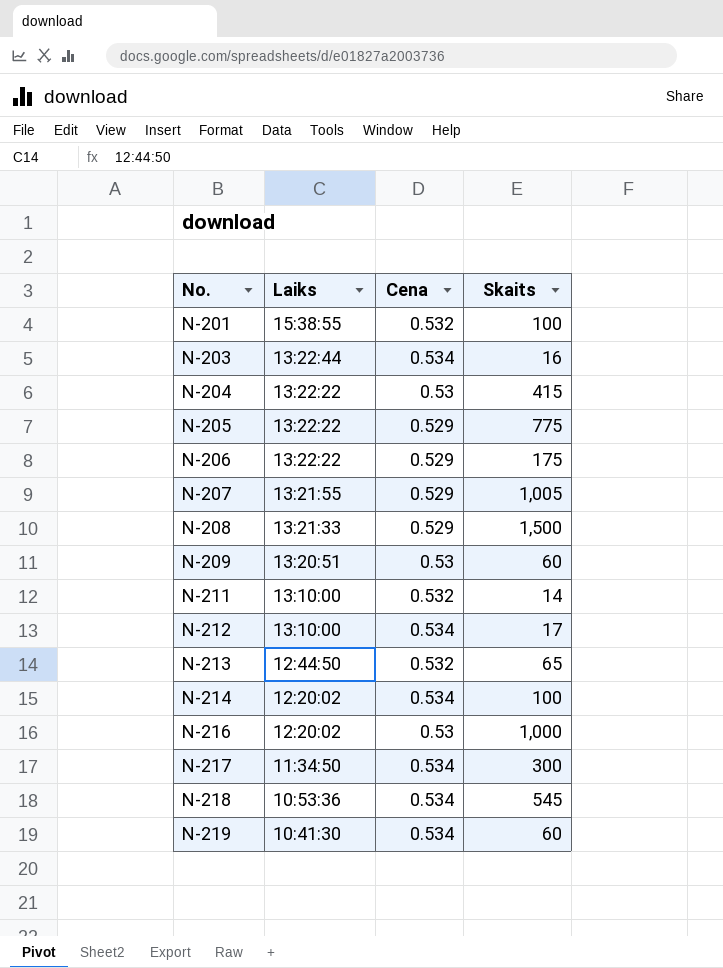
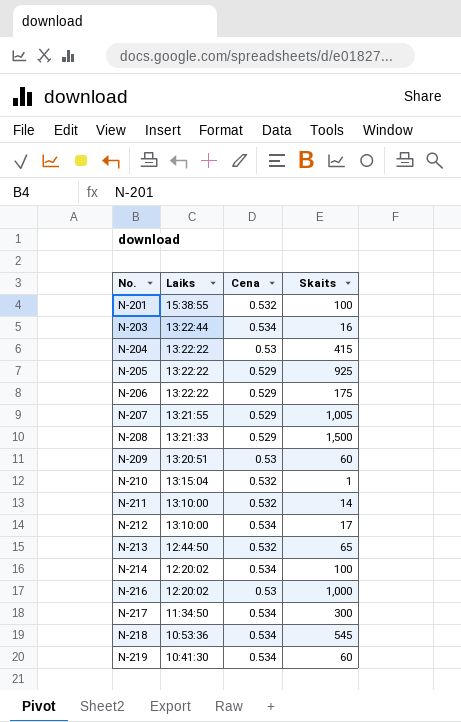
N-205 | Skaits: 775 -> 925
row N-210: none -> 13:15:04 | 0.532 | 1

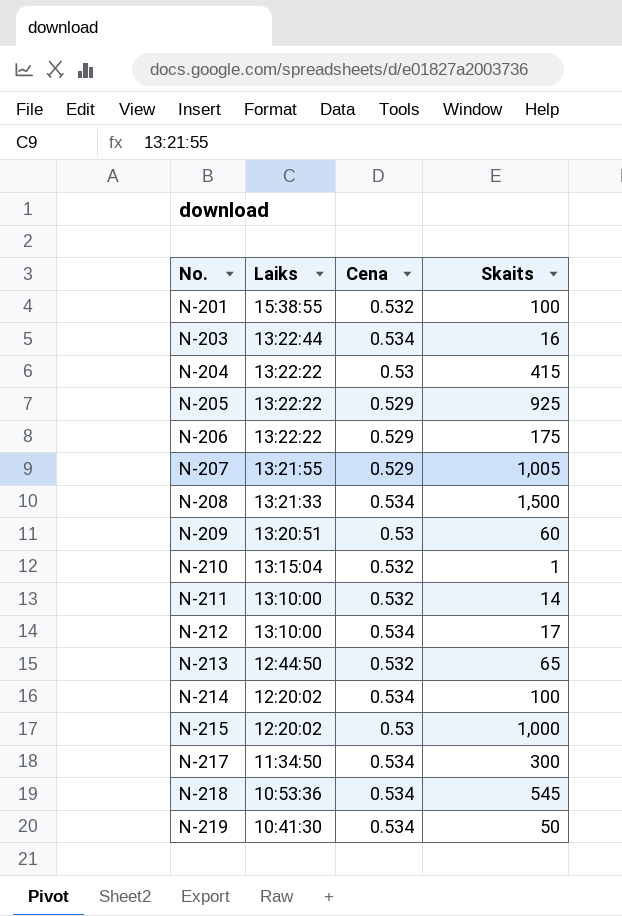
row N-216: 12:20:02 | 0.53 | 1,000 -> none
N-208 | Cena: 0.529 -> 0.534
row N-215: none -> 12:20:02 | 0.53 | 1,000
N-219 | Skaits: 60 -> 50

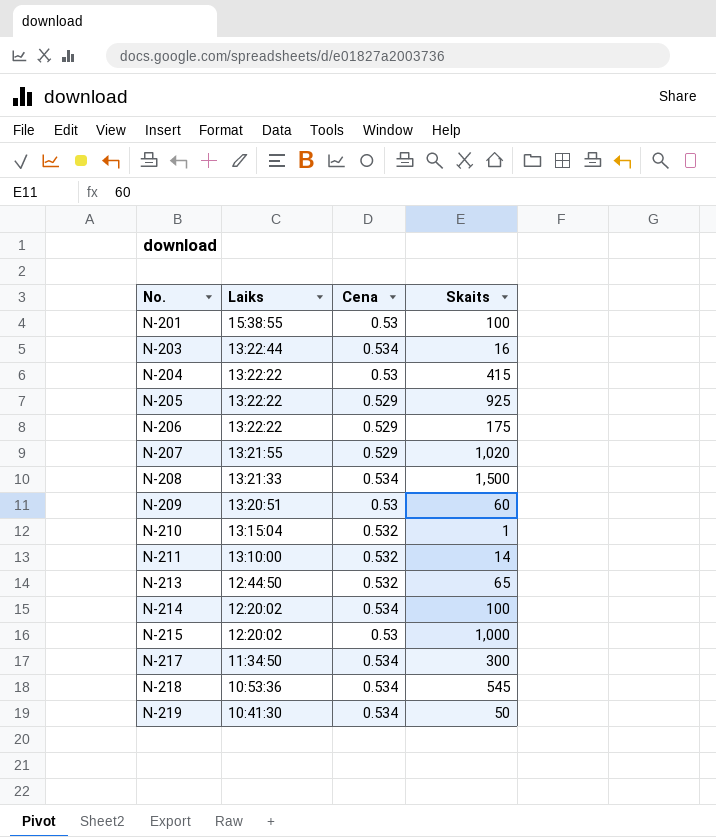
row N-212: 13:10:00 | 0.534 | 17 -> none
N-201 | Cena: 0.532 -> 0.53
N-207 | Skaits: 1,005 -> 1,020

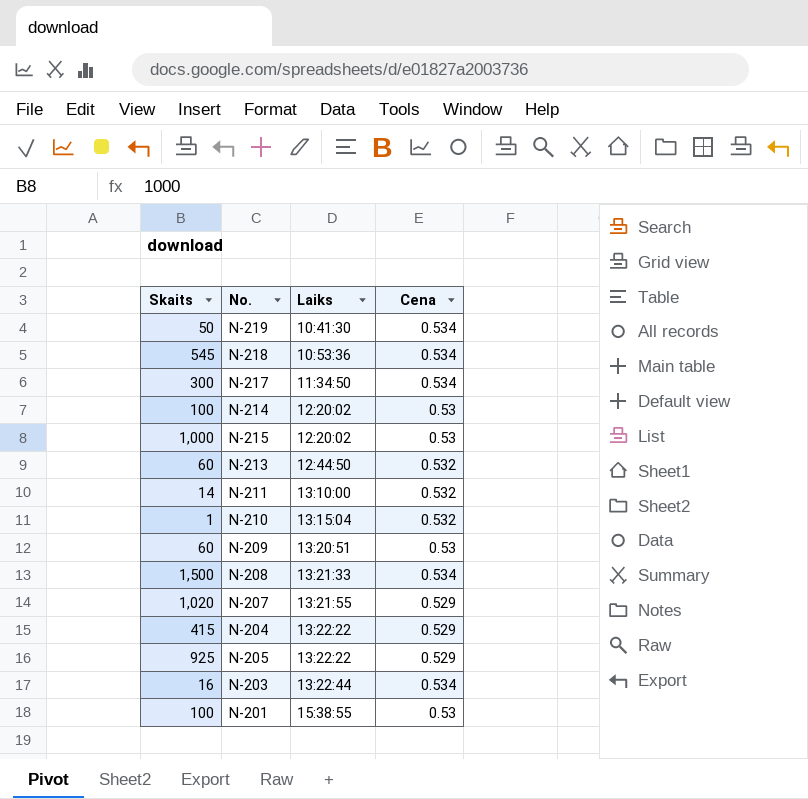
row order: No. ascending -> Laiks ascending
column Skaits | position: 4 -> 1
row N-206: 13:22:22 | 0.529 | 175 -> none
N-214 | Cena: 0.534 -> 0.53
N-213 | Skaits: 65 -> 60
N-204 | Cena: 0.53 -> 0.529

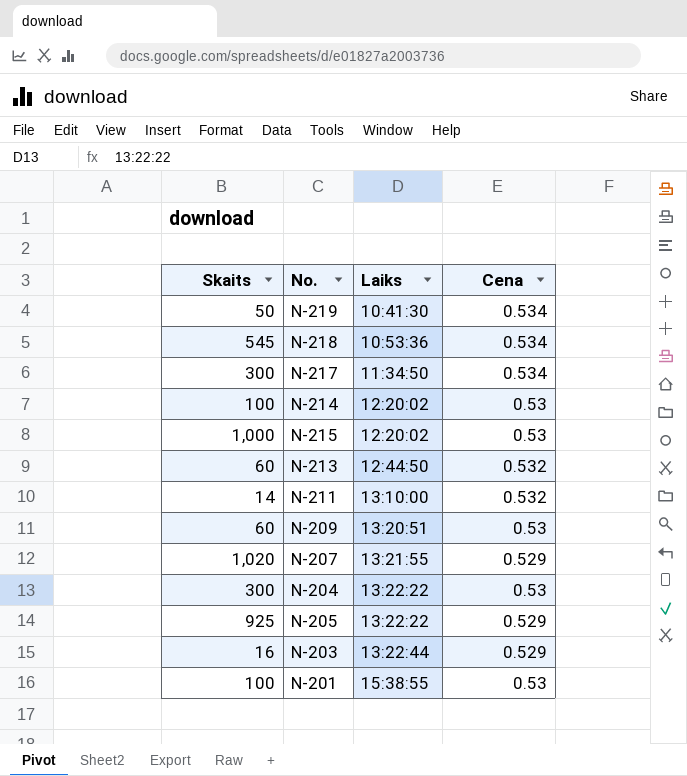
row N-210: 1 | 13:15:04 | 0.532 -> none
row N-208: 1,500 | 13:21:33 | 0.534 -> none
N-204 | Skaits: 415 -> 300
N-204 | Cena: 0.529 -> 0.53
N-203 | Cena: 0.534 -> 0.529

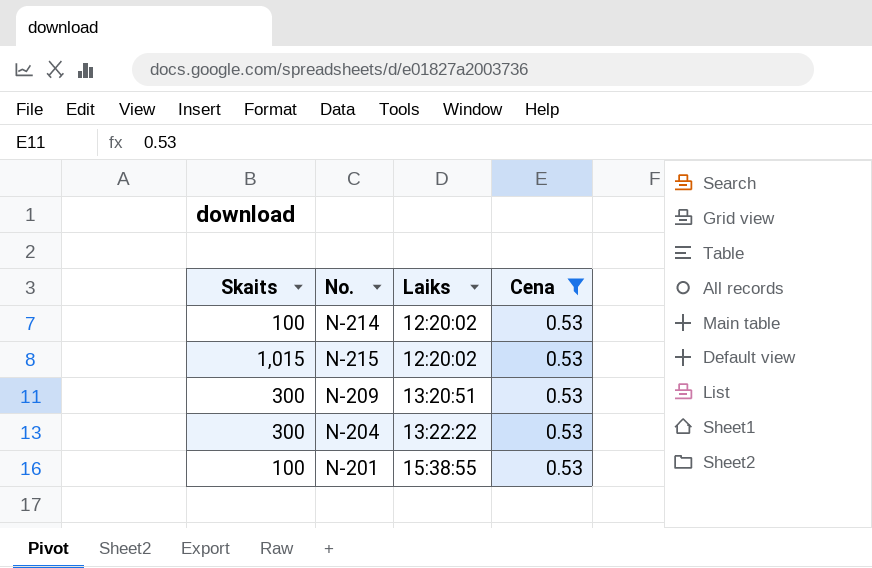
filter: none -> Cena = 0.53
N-215 | Skaits: 1,000 -> 1,015
N-209 | Skaits: 60 -> 300

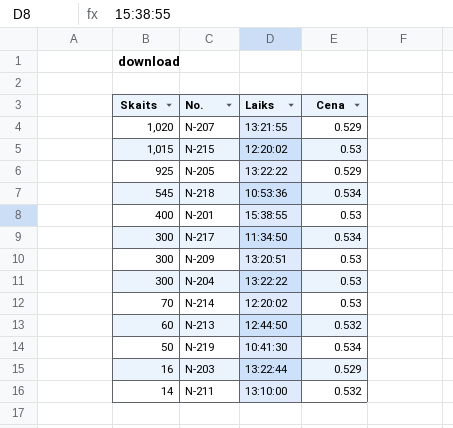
filter: Cena = 0.53 -> none
row order: Laiks ascending -> Skaits descending
N-201 | Skaits: 100 -> 400
N-214 | Skaits: 100 -> 70

